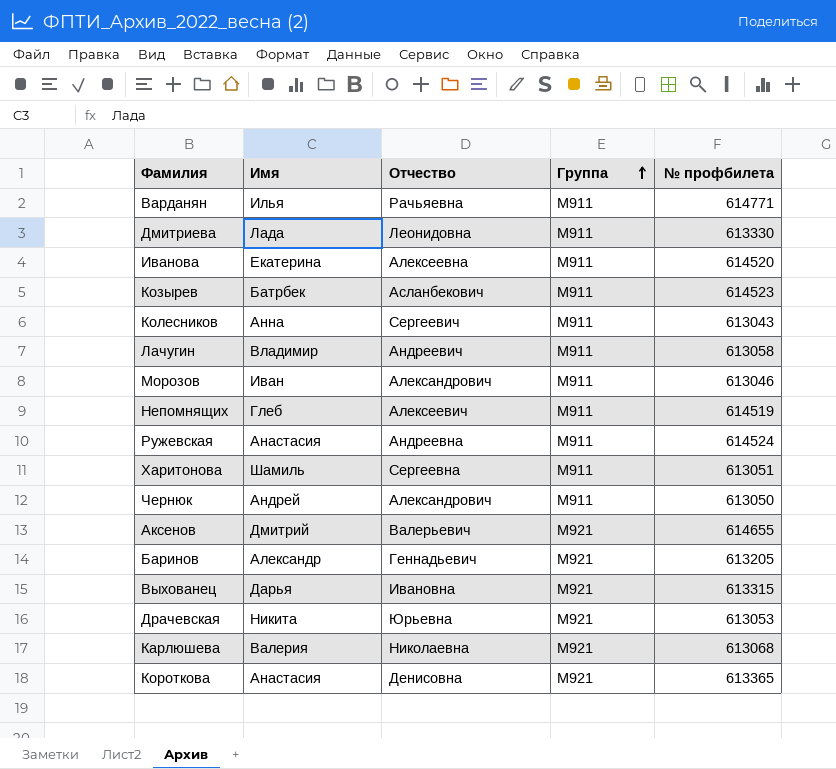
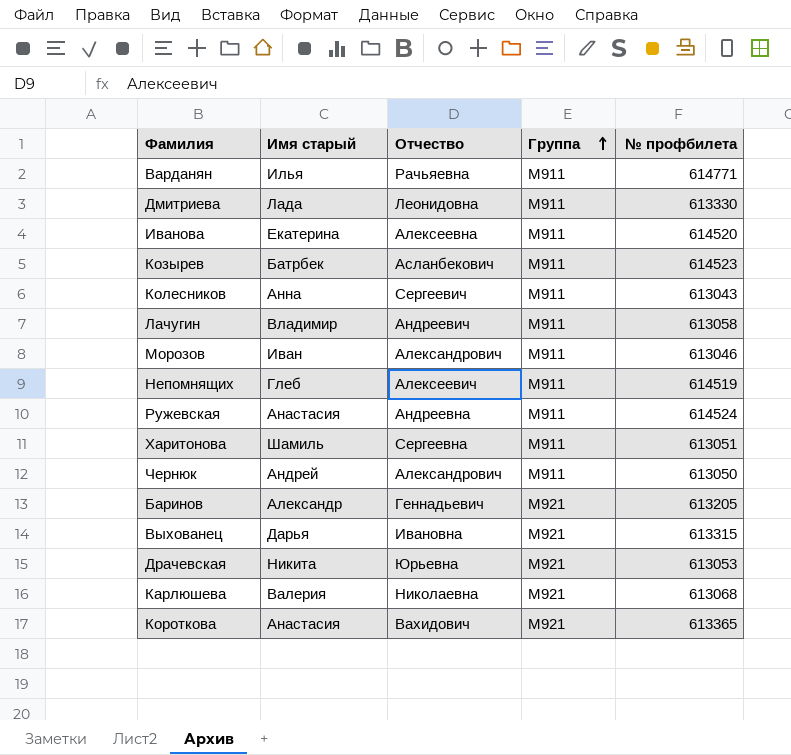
column name: Имя -> Имя старый
row Аксенов: Дмитрий | Валерьевич | М921 | 614655 -> none
Короткова | Отчество: Денисовна -> Вахидович

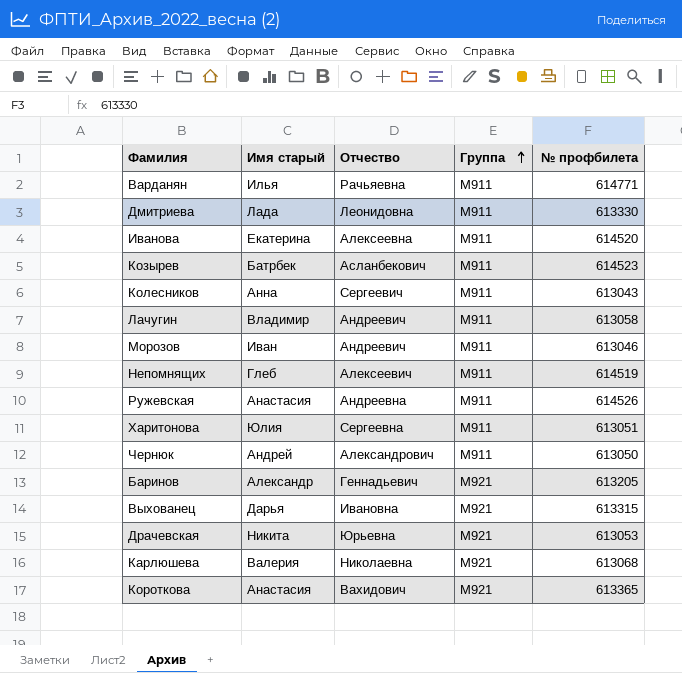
Морозов | Отчество: Александрович -> Андреевич
Ружевская | № профбилета: 614524 -> 614526
Харитонова | Имя старый: Шамиль -> Юлия

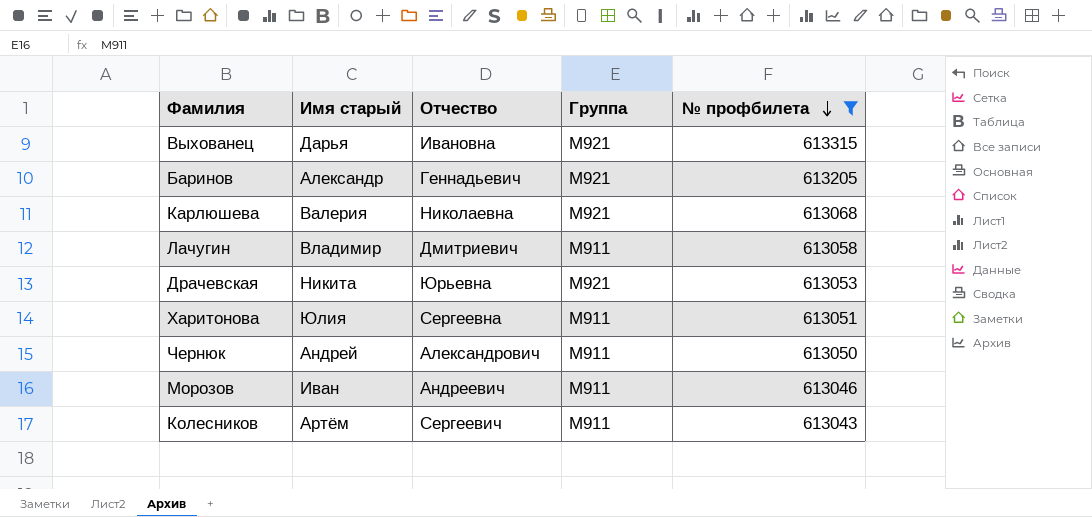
filter: none -> № профбилета <= 613315
row order: Группа ascending -> № профбилета descending
Лачугин | Отчество: Андреевич -> Дмитриевич
Колесников | Имя старый: Анна -> Артём

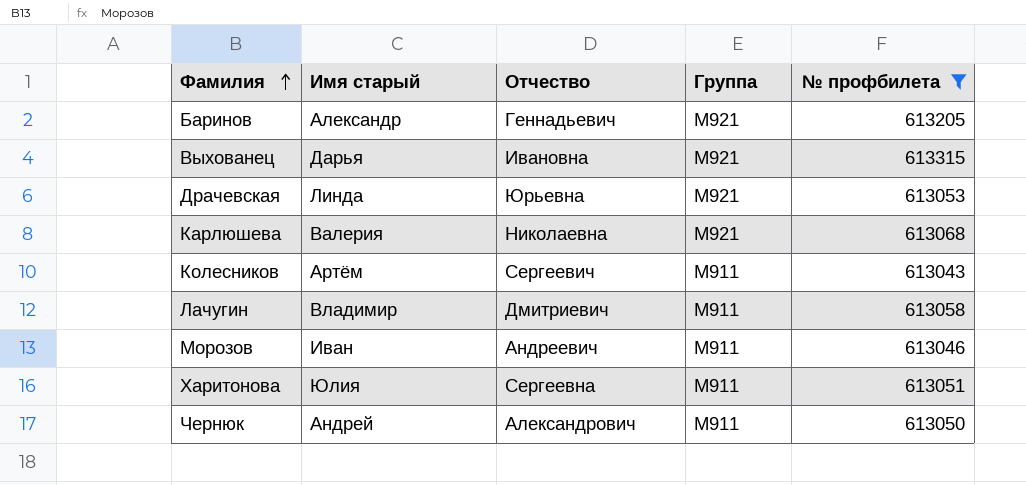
row order: № профбилета descending -> Фамилия ascending
Драчевская | Имя старый: Никита -> Линда

